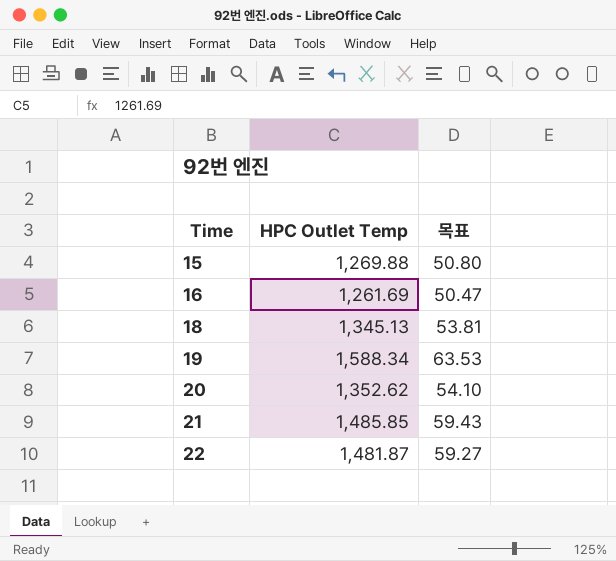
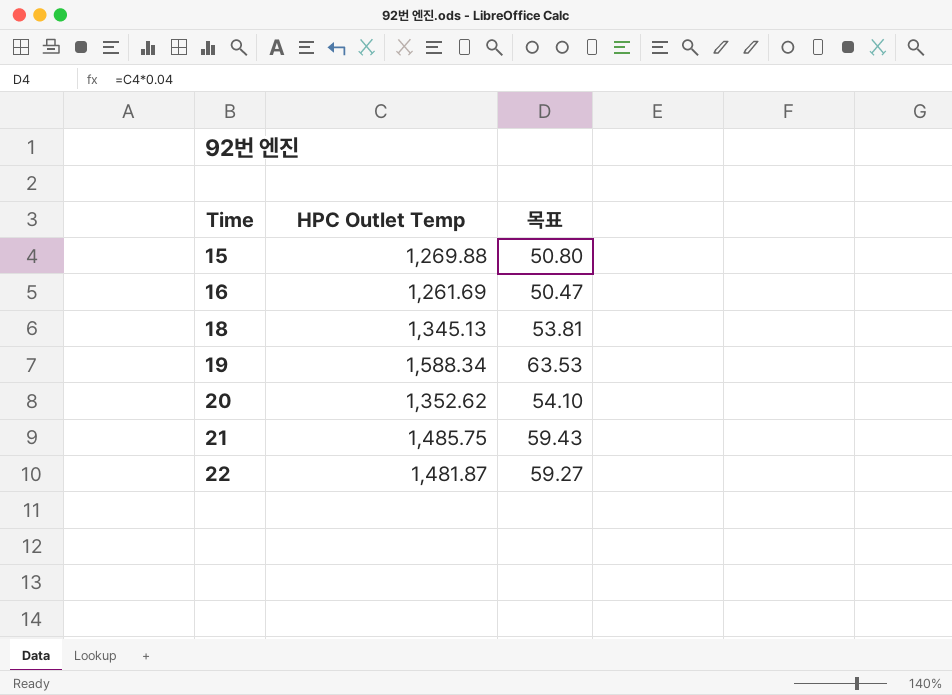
21 | HPC Outlet Temp: 1,485.85 -> 1,485.75

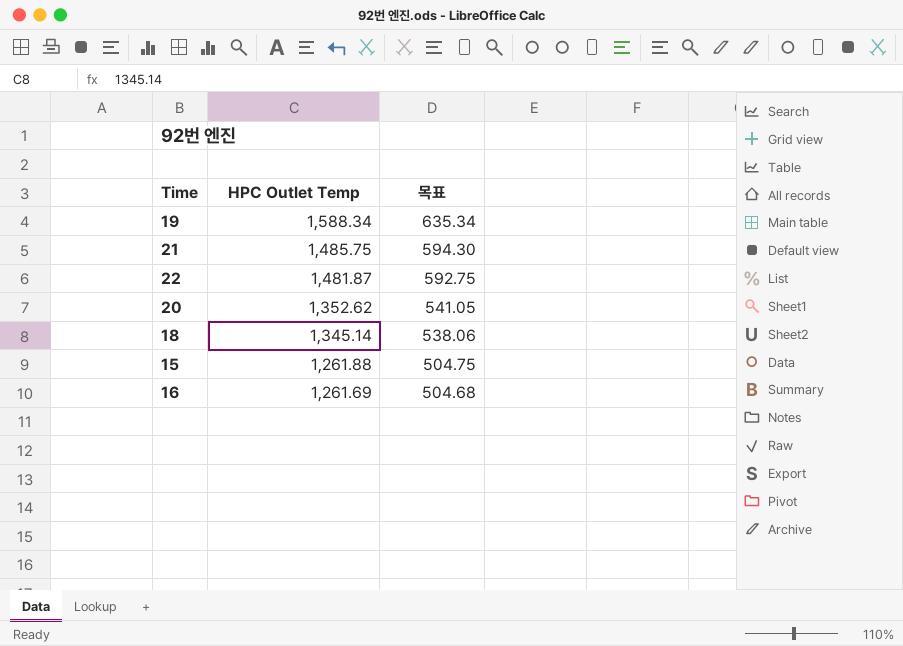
row order: Time ascending -> HPC Outlet Temp descending
column 목표 | formula: [HPC Outlet Temp] * 0.04 -> [HPC Outlet Temp] * 0.4
18 | HPC Outlet Temp: 1,345.13 -> 1,345.14
15 | HPC Outlet Temp: 1,269.88 -> 1,261.88

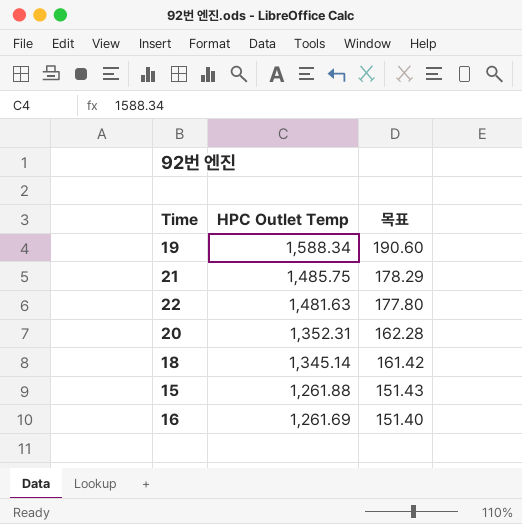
column 목표 | formula: [HPC Outlet Temp] * 0.4 -> [HPC Outlet Temp] * 0.12
22 | HPC Outlet Temp: 1,481.87 -> 1,481.63
20 | HPC Outlet Temp: 1,352.62 -> 1,352.31

